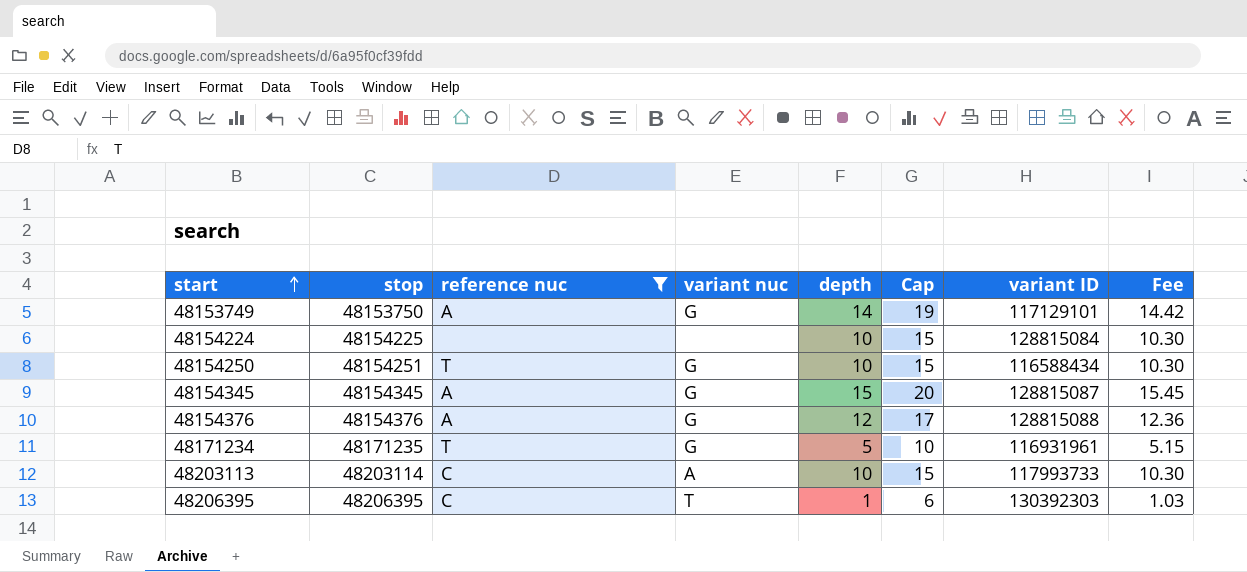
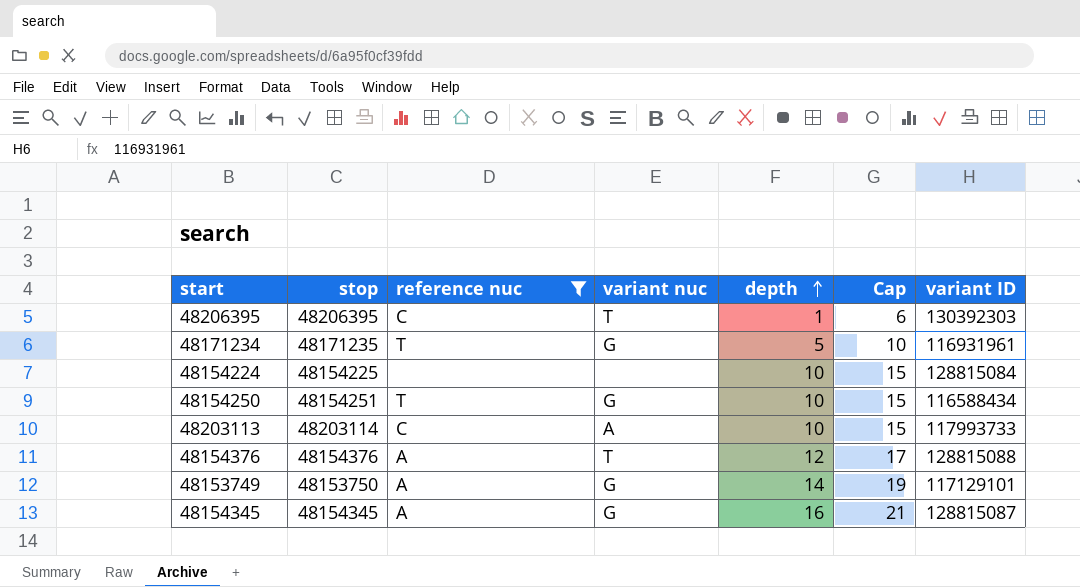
row order: start ascending -> depth ascending
column Fee | formula: [depth] * 1.03 -> none
48154376 | variant nuc: G -> T
48154345 | depth: 15 -> 16
48154345 | Cap: 20 -> 21

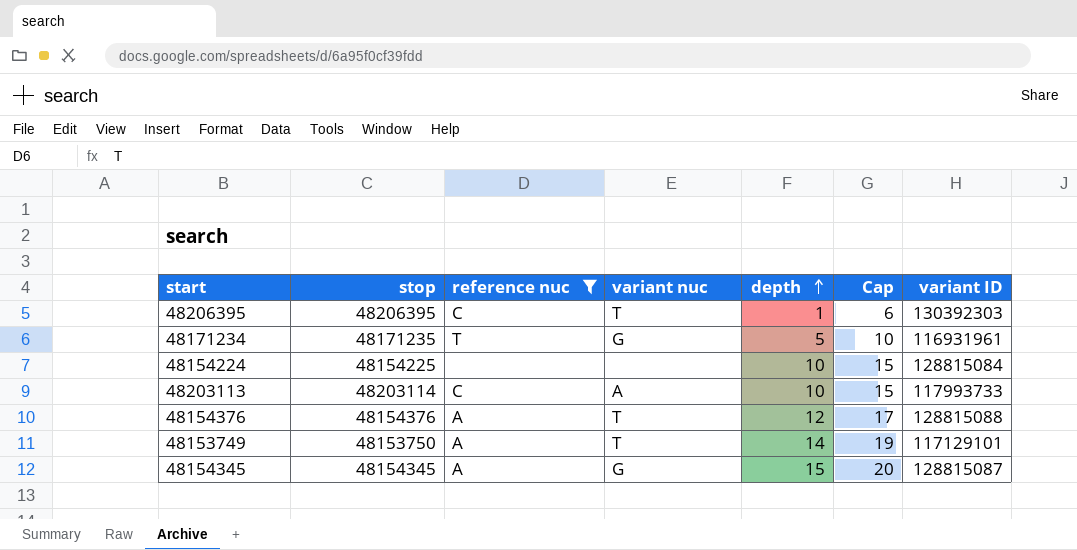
row 48154250: 48154251 | T | G | 10 | 15 | 116588434 -> none
48153749 | variant nuc: G -> T
48154345 | depth: 16 -> 15
48154345 | Cap: 21 -> 20

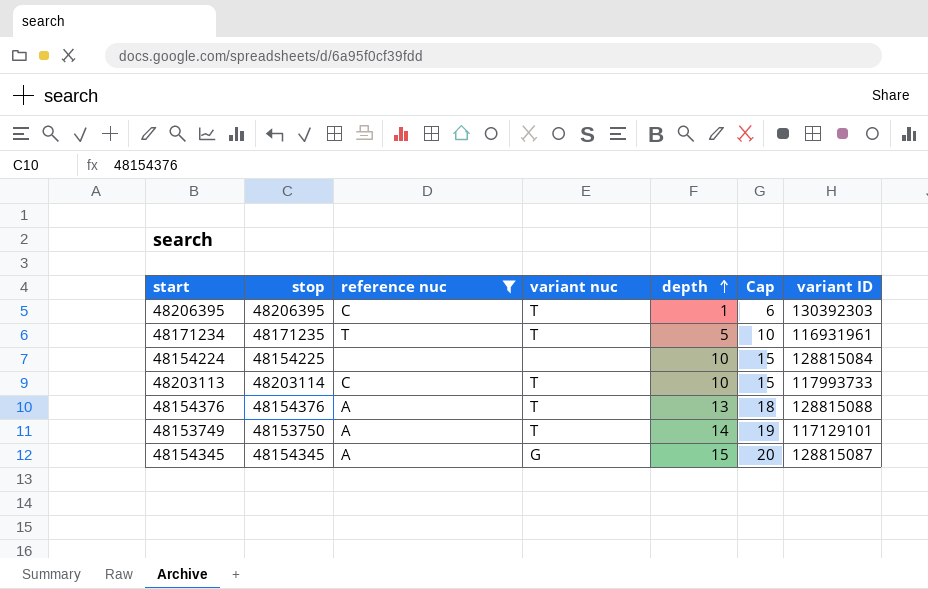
48171234 | variant nuc: G -> T
48203113 | variant nuc: A -> T
48154376 | depth: 12 -> 13
48154376 | Cap: 17 -> 18

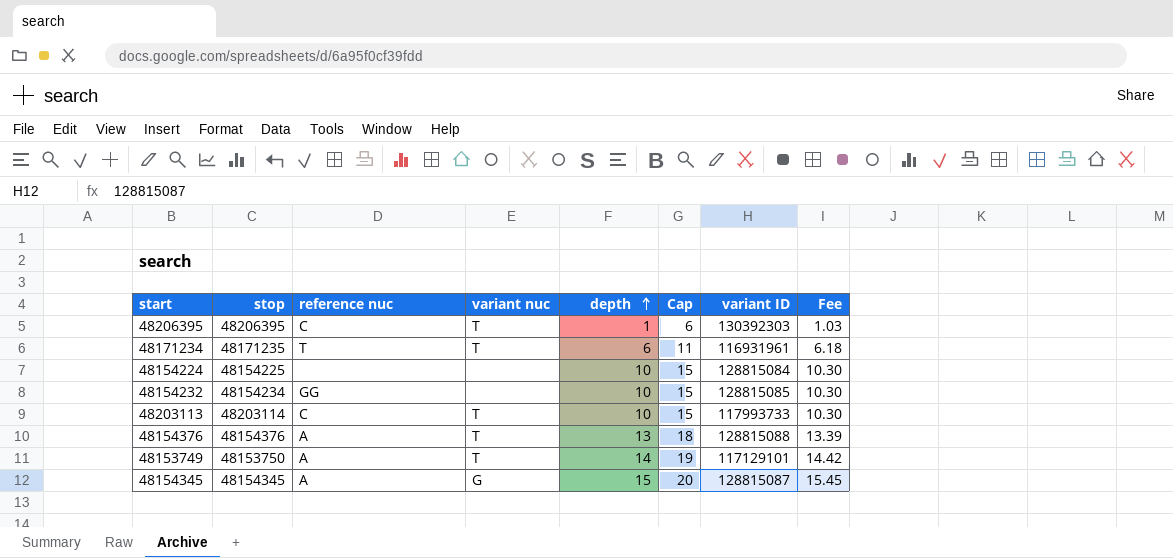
filter: reference nuc != GG -> none
column Fee | formula: none -> [depth] * 1.03
48171234 | depth: 5 -> 6
48171234 | Cap: 10 -> 11

